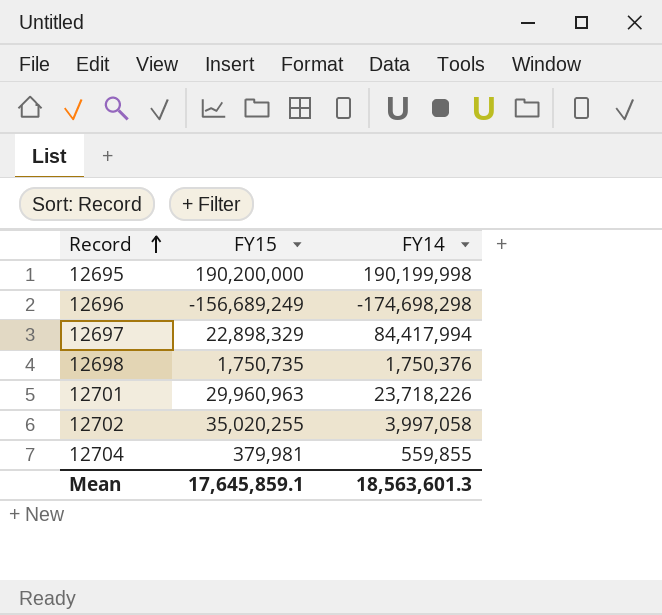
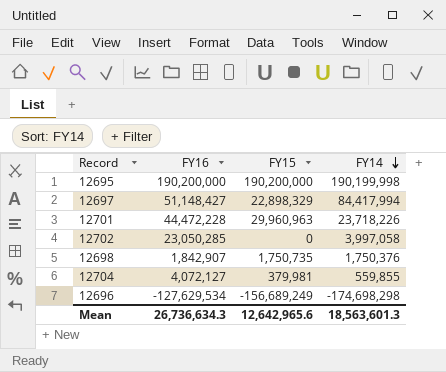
row order: Record ascending -> FY14 descending
column FY16 | position: none -> 2
12702 | FY15: 35,020,255 -> 0
Mean | FY15: 17,645,859.1 -> 12,642,965.6

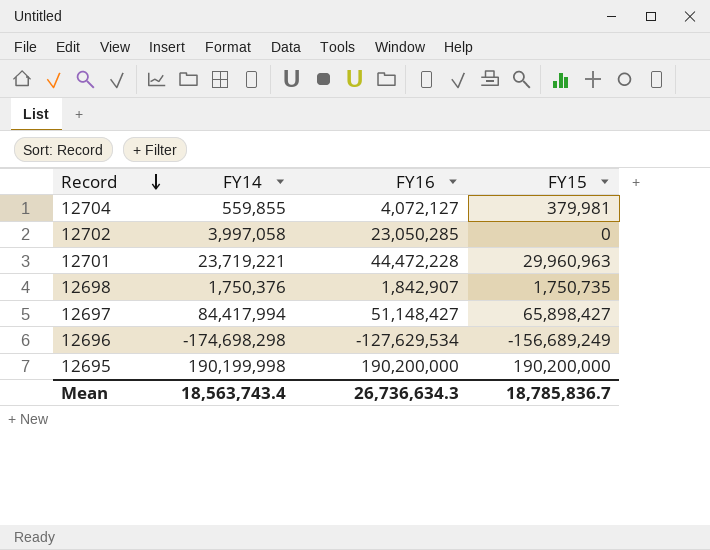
row order: FY14 descending -> Record descending
column FY14 | position: 4 -> 2
12701 | FY14: 23,718,226 -> 23,719,221
12697 | FY15: 22,898,329 -> 65,898,427
Mean | FY14: 18,563,601.3 -> 18,563,743.4
Mean | FY15: 12,642,965.6 -> 18,785,836.7

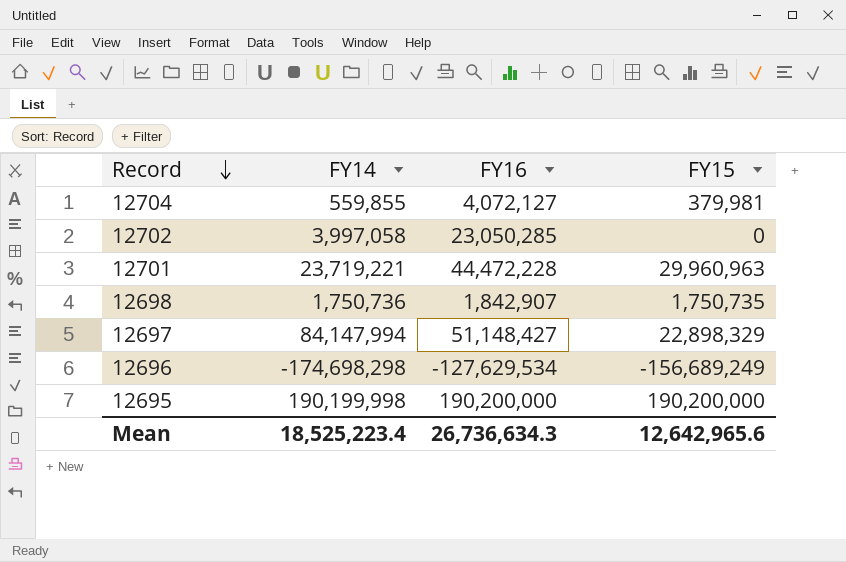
12698 | FY14: 1,750,376 -> 1,750,736
12697 | FY14: 84,417,994 -> 84,147,994
12697 | FY15: 65,898,427 -> 22,898,329
Mean | FY14: 18,563,743.4 -> 18,525,223.4
Mean | FY15: 18,785,836.7 -> 12,642,965.6

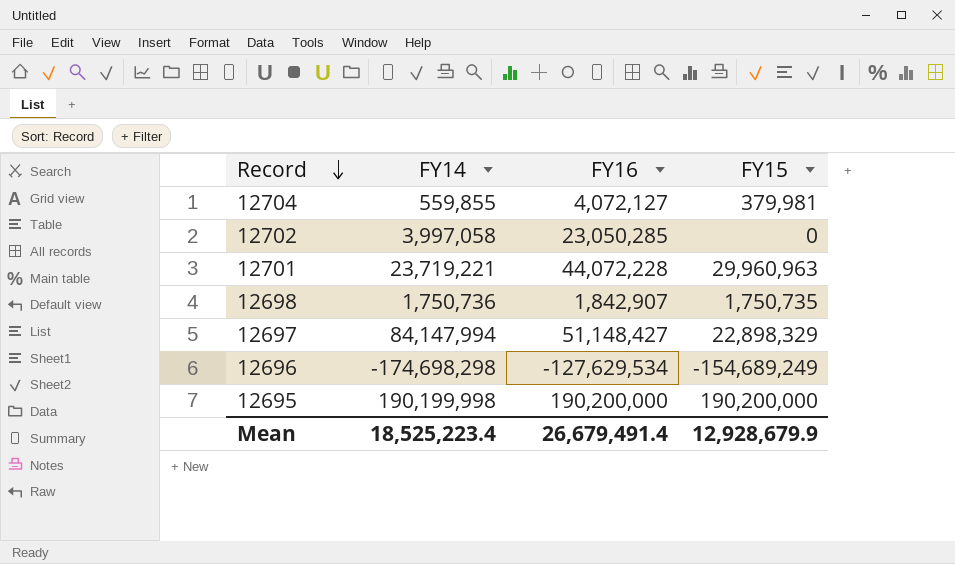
12701 | FY16: 44,472,228 -> 44,072,228
12696 | FY15: -156,689,249 -> -154,689,249
Mean | FY16: 26,736,634.3 -> 26,679,491.4
Mean | FY15: 12,642,965.6 -> 12,928,679.9

